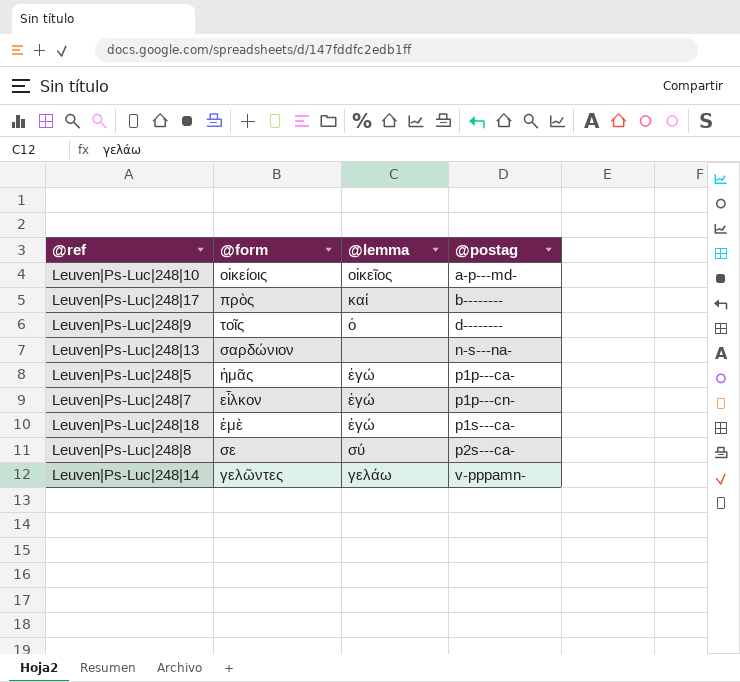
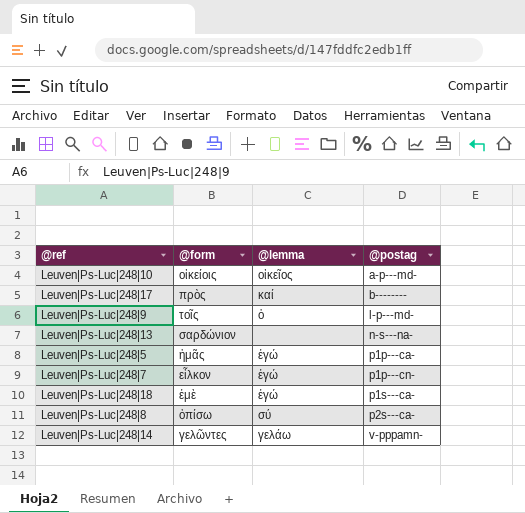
Leuven|Ps-Luc|248|9 | @postag: d-------- -> l-p---md-
Leuven|Ps-Luc|248|8 | @form: σε -> ὀπίσω

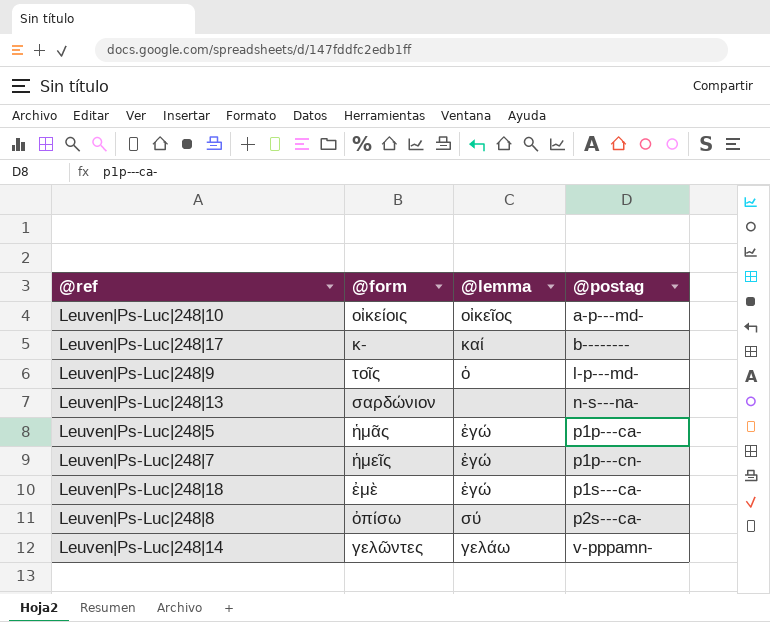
Leuven|Ps-Luc|248|17 | @form: πρὸς -> κ-
Leuven|Ps-Luc|248|7 | @form: εἷλκον -> ἡμεῖς

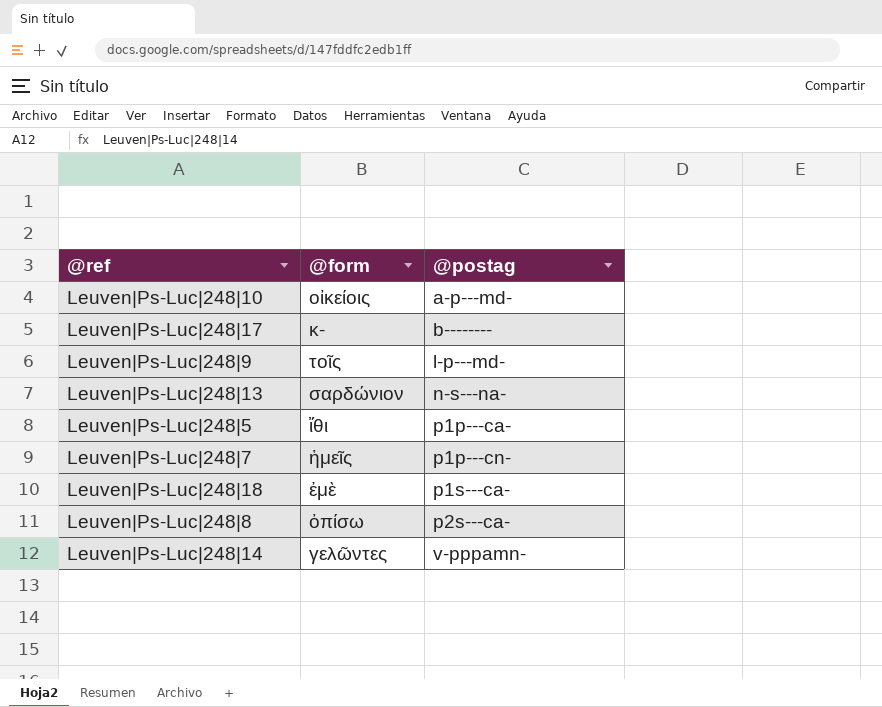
column @lemma | position: 3 -> none
Leuven|Ps-Luc|248|5 | @form: ἡμᾶς -> ἴθι

